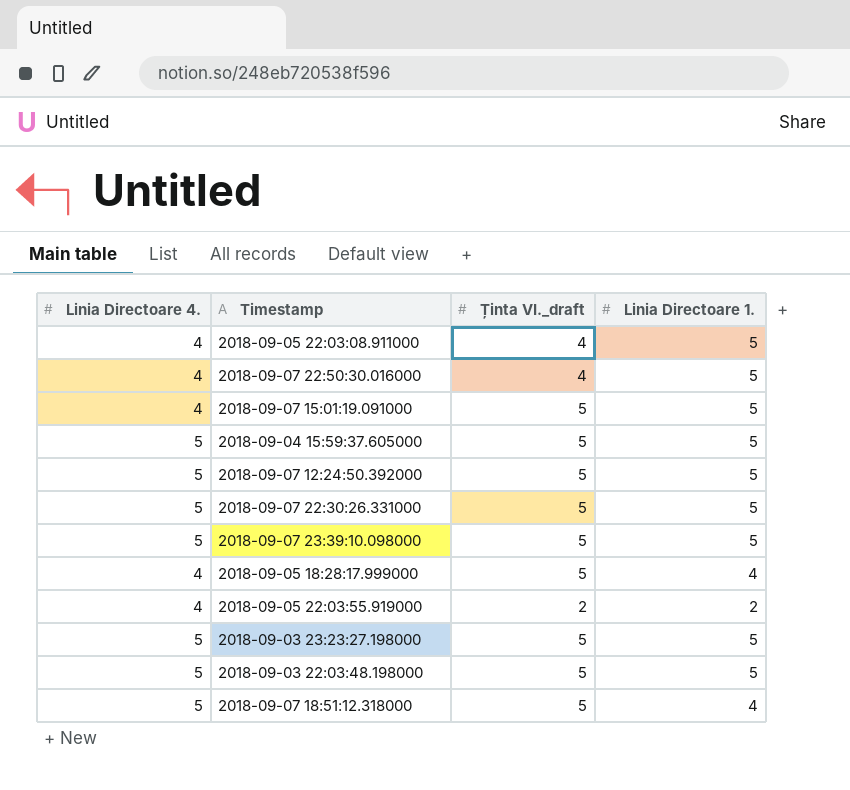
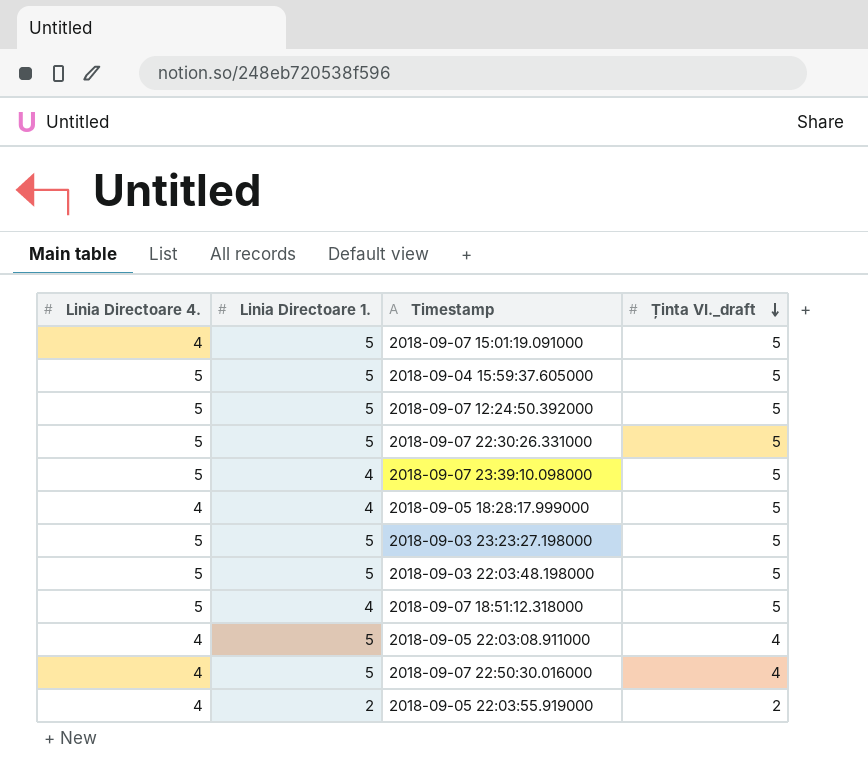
row order: none -> Ținta VI._draft descending
column Linia Directoare 1. | position: 4 -> 2
2018-09-07 23:39:10.098000 | Linia Directoare 1.: 5 -> 4

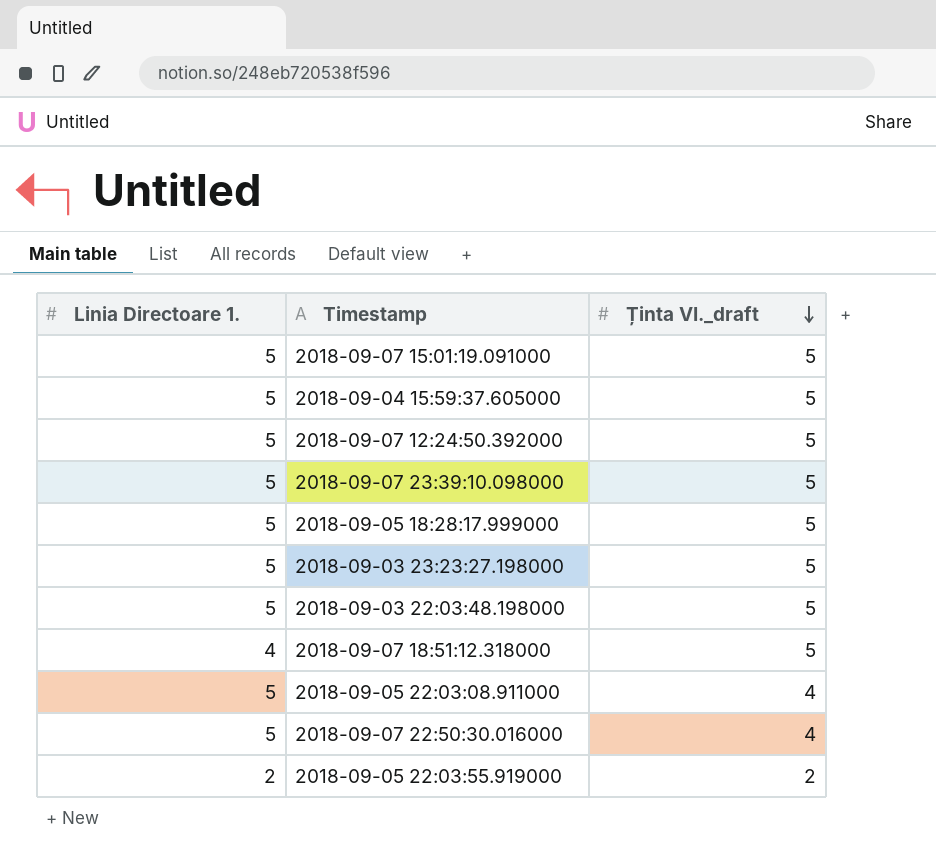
column Linia Directoare 4. | position: 1 -> none
row 2018-09-07 22:30:26.331000: 5 | 5 | 5 -> none
2018-09-07 23:39:10.098000 | Linia Directoare 1.: 4 -> 5
2018-09-05 18:28:17.999000 | Linia Directoare 1.: 4 -> 5

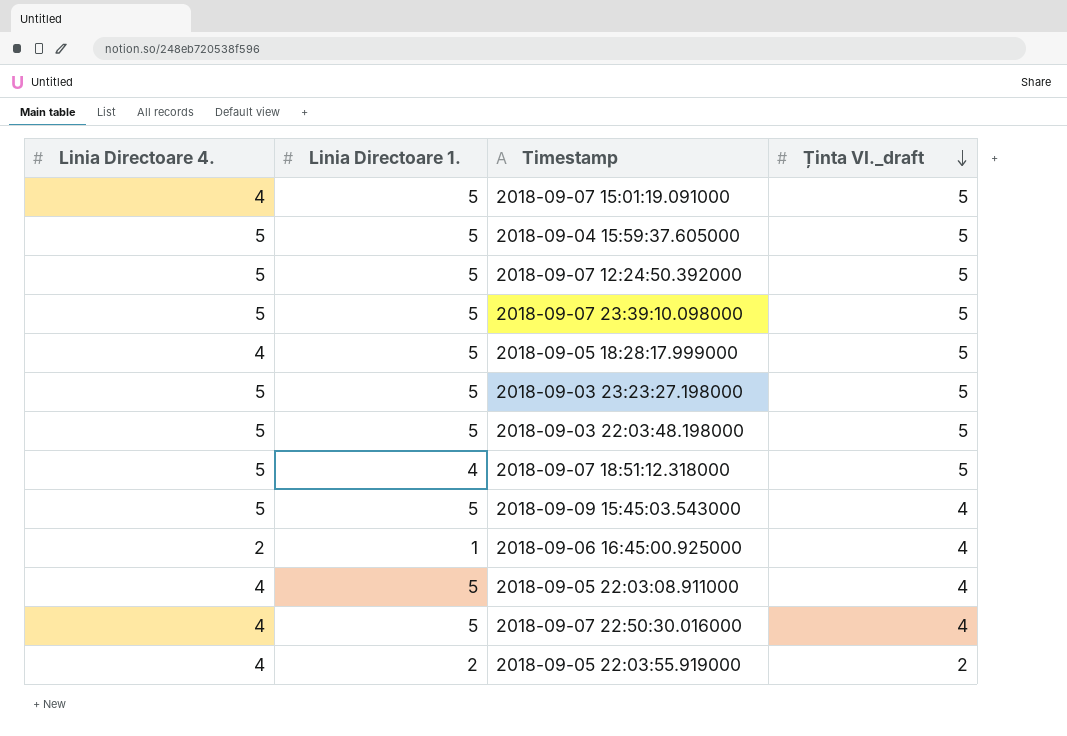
column Linia Directoare 4. | position: none -> 1
row 2018-09-09 15:45:03.543000: none -> 5 | 5 | 4
row 2018-09-06 16:45:00.925000: none -> 2 | 1 | 4

